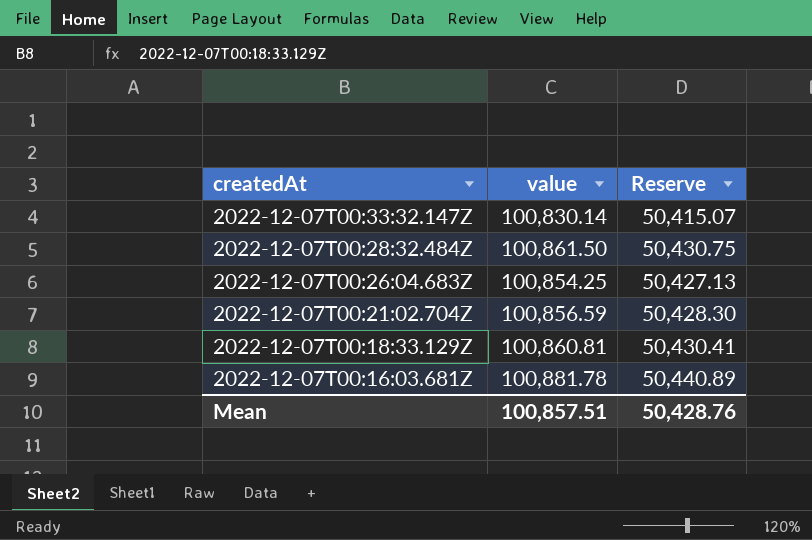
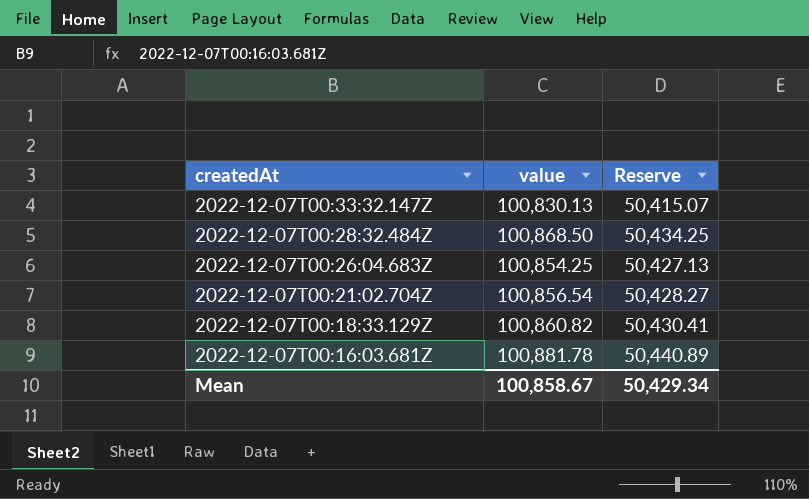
2022-12-07T00:33:32.147Z | value: 100,830.14 -> 100,830.13
2022-12-07T00:28:32.484Z | value: 100,861.50 -> 100,868.50
2022-12-07T00:28:32.484Z | Reserve: 50,430.75 -> 50,434.25
2022-12-07T00:21:02.704Z | value: 100,856.59 -> 100,856.54
2022-12-07T00:21:02.704Z | Reserve: 50,428.30 -> 50,428.27
2022-12-07T00:18:33.129Z | value: 100,860.81 -> 100,860.82
Mean | value: 100,857.51 -> 100,858.67
Mean | Reserve: 50,428.76 -> 50,429.34

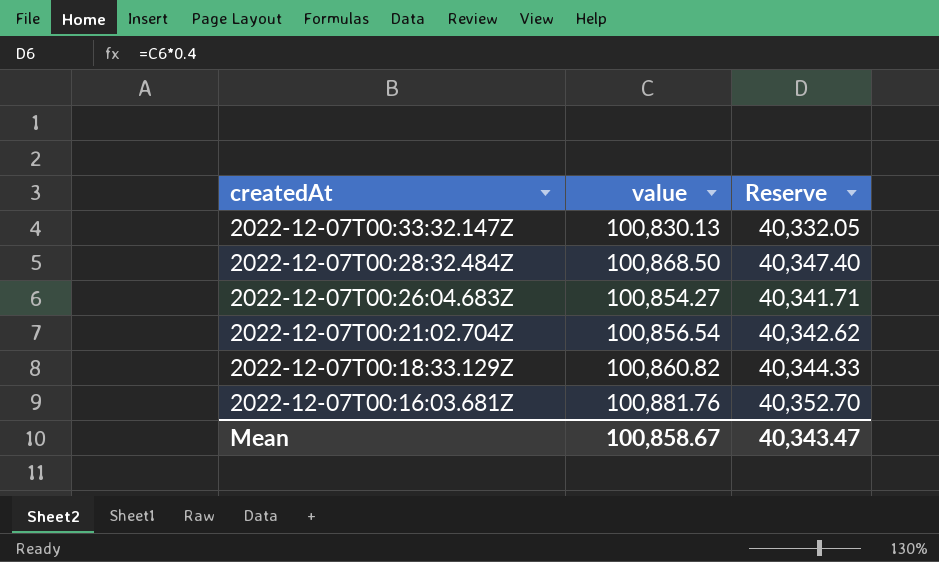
column Reserve | formula: [value] * 0.5 -> [value] * 0.4
2022-12-07T00:26:04.683Z | value: 100,854.25 -> 100,854.27
2022-12-07T00:16:03.681Z | value: 100,881.78 -> 100,881.76
Mean | Reserve: 50,429.34 -> 40,343.47

